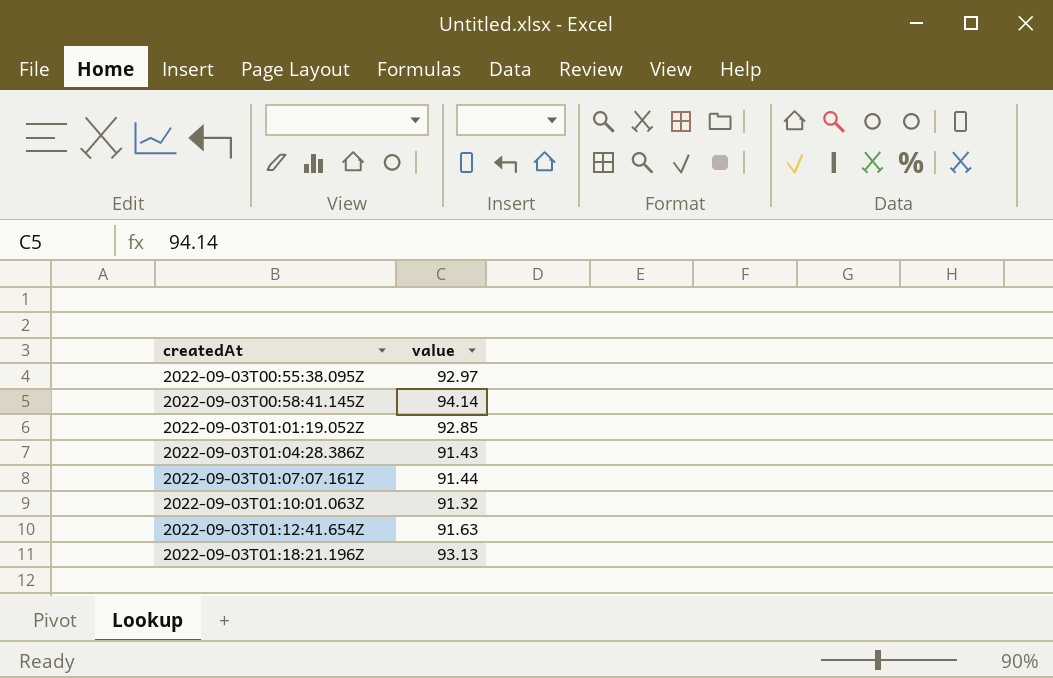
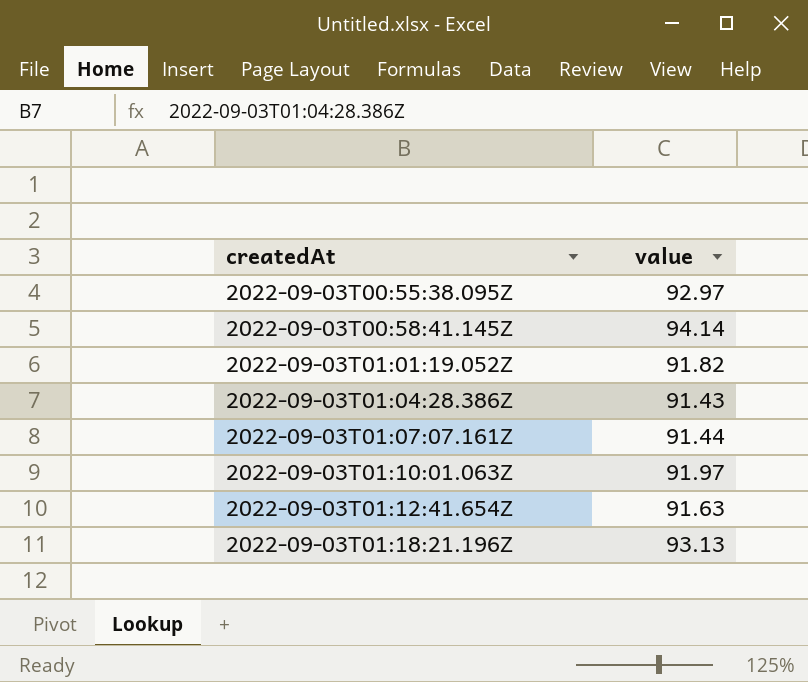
2022-09-03T01:01:19.052Z | value: 92.85 -> 91.82
2022-09-03T01:10:01.063Z | value: 91.32 -> 91.97

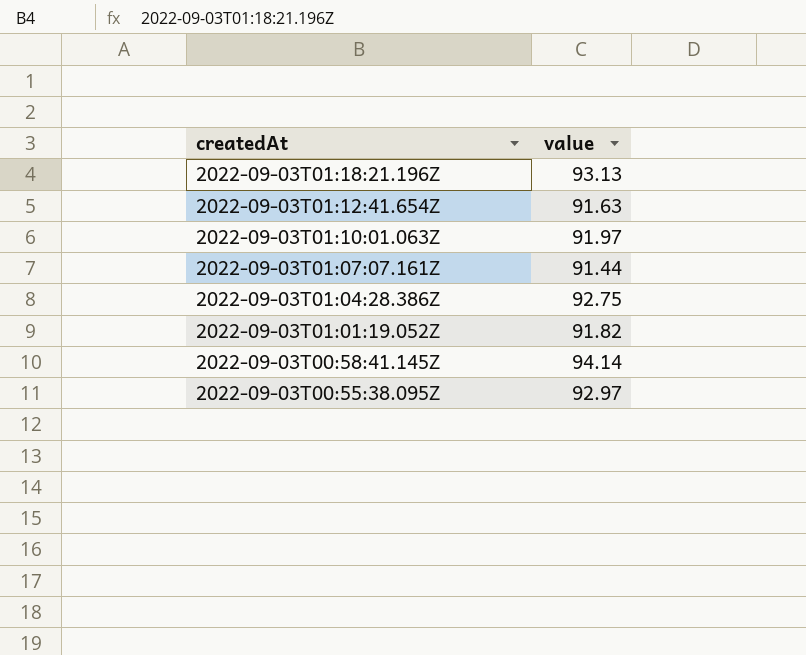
row order: createdAt ascending -> createdAt descending
2022-09-03T01:04:28.386Z | value: 91.43 -> 92.75

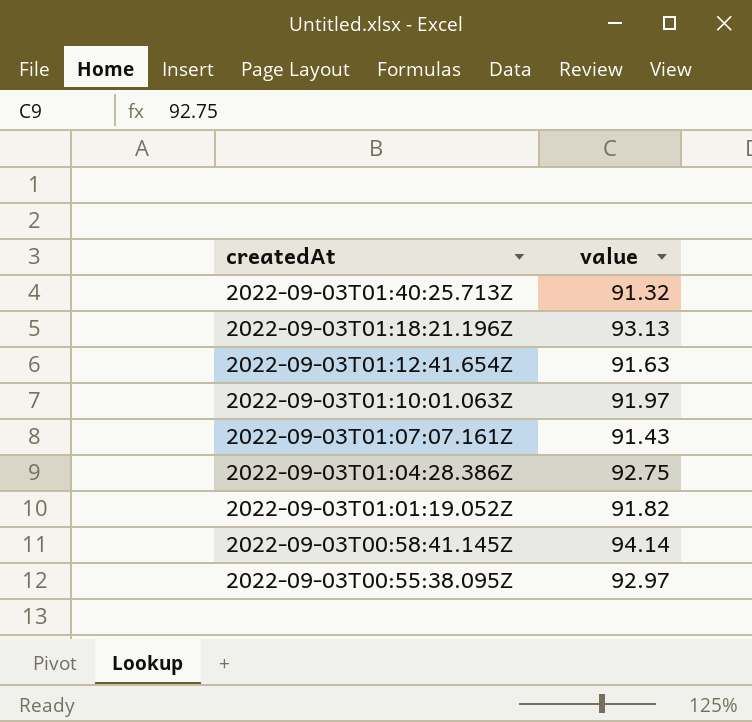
row 2022-09-03T01:40:25.713Z: none -> 91.32
2022-09-03T01:07:07.161Z | value: 91.44 -> 91.43

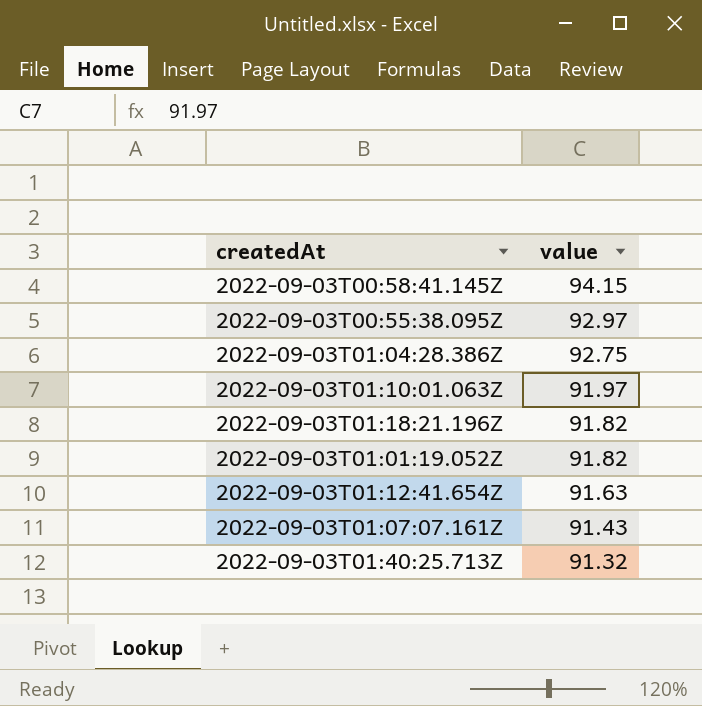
row order: createdAt descending -> value descending
2022-09-03T00:58:41.145Z | value: 94.14 -> 94.15
2022-09-03T01:18:21.196Z | value: 93.13 -> 91.82

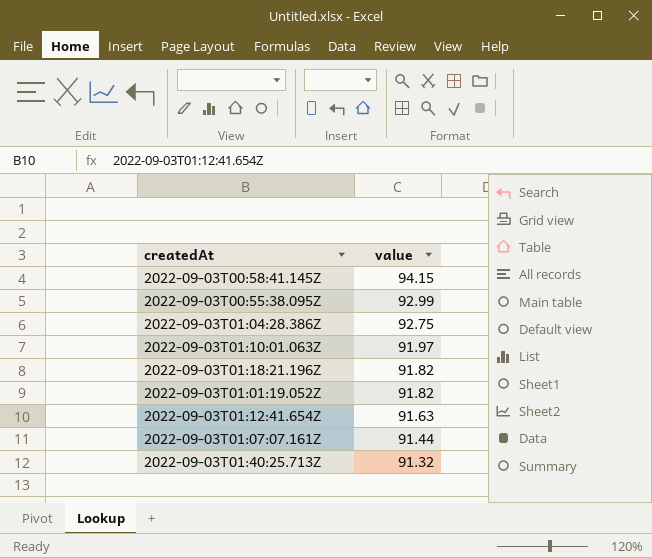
2022-09-03T00:55:38.095Z | value: 92.97 -> 92.99
2022-09-03T01:07:07.161Z | value: 91.43 -> 91.44

